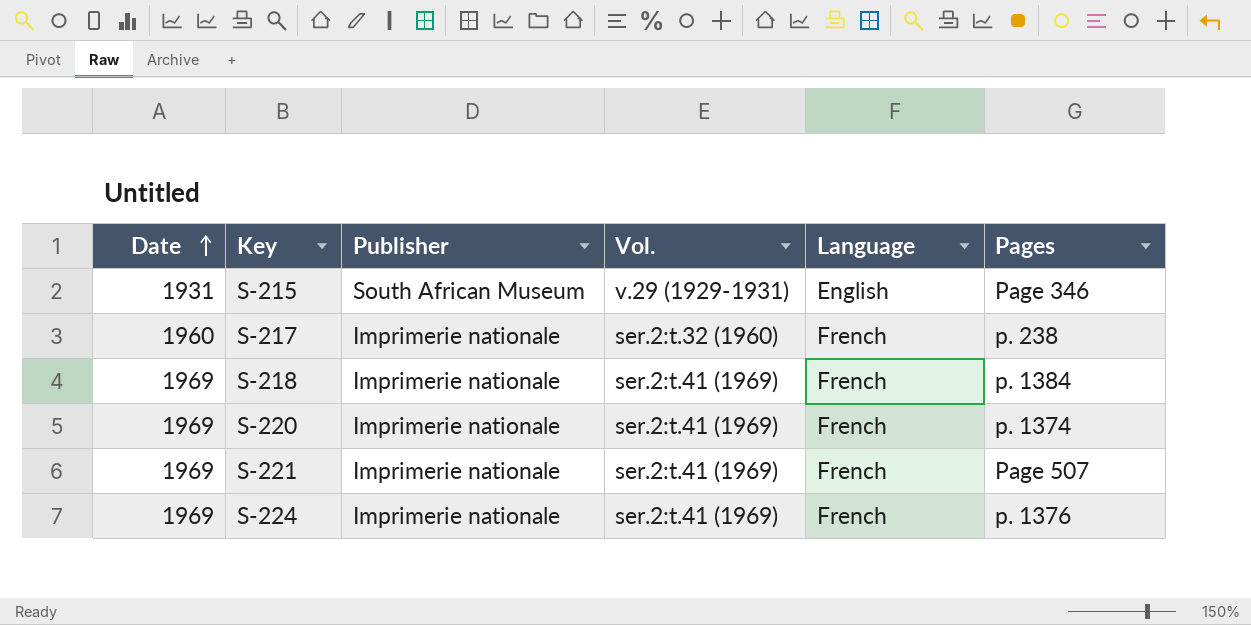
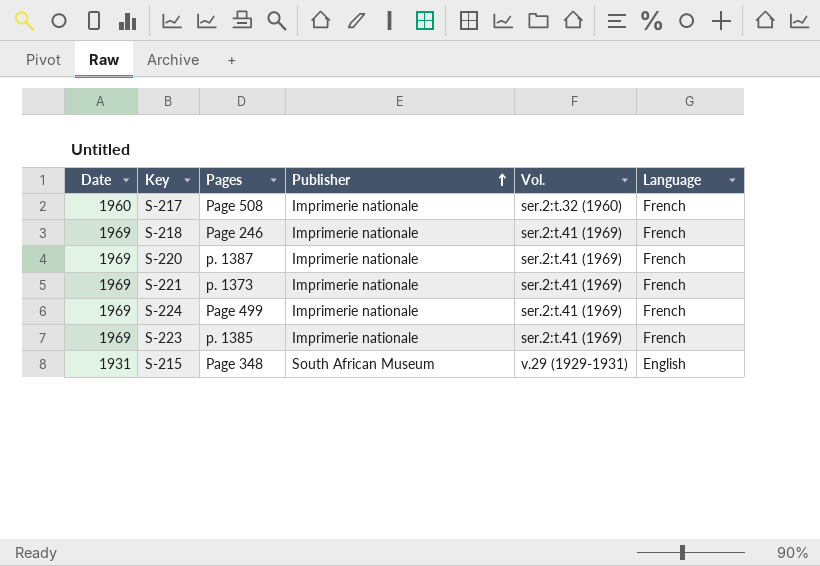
row order: Date ascending -> Publisher ascending
column Pages | position: 6 -> 3
S-217 | Pages: p. 238 -> Page 508
S-218 | Pages: p. 1384 -> Page 246
S-220 | Pages: p. 1374 -> p. 1387
S-221 | Pages: Page 507 -> p. 1373
S-224 | Pages: p. 1376 -> Page 499
row S-223: none -> 1969 | p. 1385 | Imprimerie nationale | ser.2:t.41 (1969) | French
S-215 | Pages: Page 346 -> Page 348

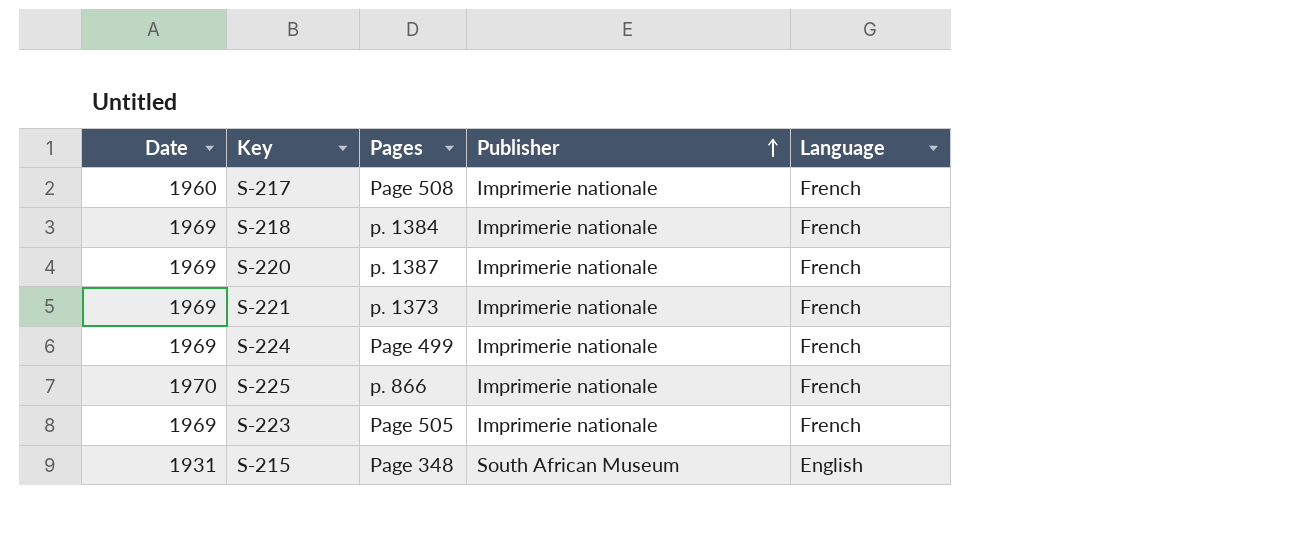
column Vol. | position: 5 -> none
S-218 | Pages: Page 246 -> p. 1384
row S-225: none -> 1970 | p. 866 | Imprimerie nationale | French
S-223 | Pages: p. 1385 -> Page 505

